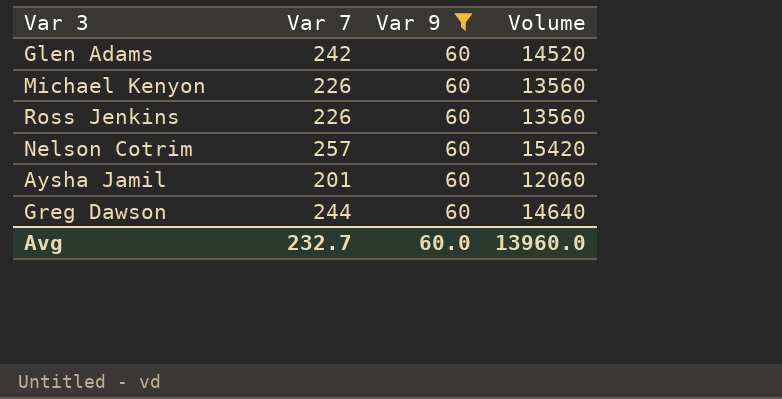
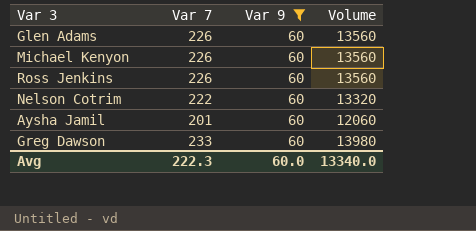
Glen Adams | Var 7: 242 -> 226
Glen Adams | Volume: 14520 -> 13560
Nelson Cotrim | Var 7: 257 -> 222
Nelson Cotrim | Volume: 15420 -> 13320
Greg Dawson | Var 7: 244 -> 233
Greg Dawson | Volume: 14640 -> 13980
Avg | Var 7: 232.7 -> 222.3
Avg | Volume: 13960.0 -> 13340.0

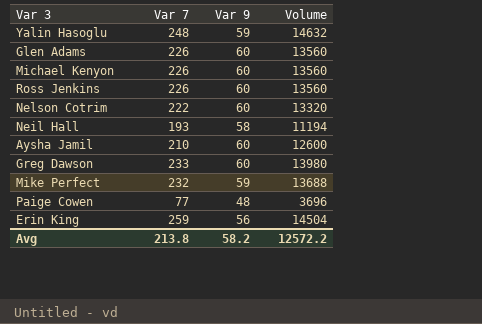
filter: Var 9 = 60 -> none
Aysha Jamil | Var 7: 201 -> 210
Aysha Jamil | Volume: 12060 -> 12600
Avg | Var 7: 222.3 -> 213.8
Avg | Var 9: 60.0 -> 58.2
Avg | Volume: 13340.0 -> 12572.2

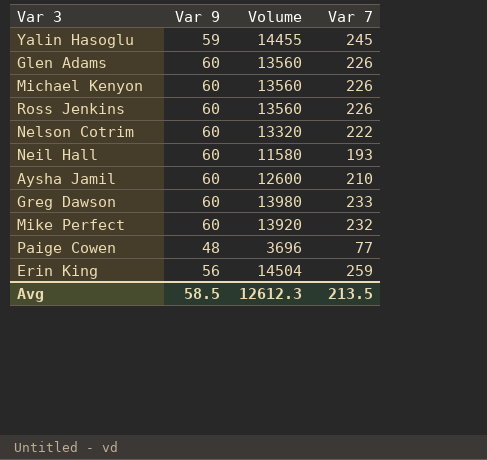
column Var 7 | position: 2 -> 4
Yalin Hasoglu | Volume: 14632 -> 14455
Yalin Hasoglu | Var 7: 248 -> 245
Neil Hall | Var 9: 58 -> 60
Neil Hall | Volume: 11194 -> 11580
Mike Perfect | Var 9: 59 -> 60
Mike Perfect | Volume: 13688 -> 13920
Avg | Var 9: 58.2 -> 58.5
Avg | Volume: 12572.2 -> 12612.3
Avg | Var 7: 213.8 -> 213.5

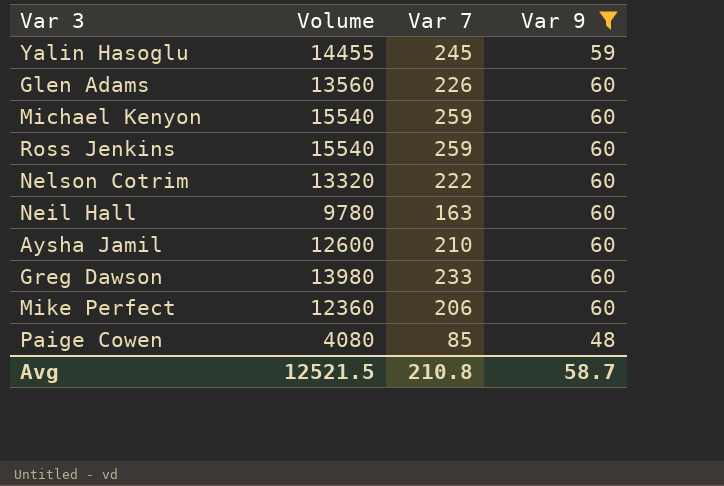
filter: none -> Var 9 != 56
column Var 9 | position: 2 -> 4
Michael Kenyon | Volume: 13560 -> 15540
Michael Kenyon | Var 7: 226 -> 259
Ross Jenkins | Volume: 13560 -> 15540
Ross Jenkins | Var 7: 226 -> 259
Neil Hall | Volume: 11580 -> 9780
Neil Hall | Var 7: 193 -> 163
Mike Perfect | Volume: 13920 -> 12360
Mike Perfect | Var 7: 232 -> 206
Paige Cowen | Volume: 3696 -> 4080
Paige Cowen | Var 7: 77 -> 85
Avg | Volume: 12612.3 -> 12521.5
Avg | Var 7: 213.5 -> 210.8
Avg | Var 9: 58.5 -> 58.7

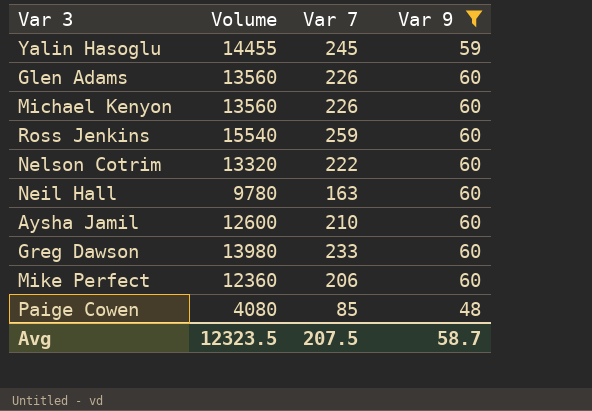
Michael Kenyon | Volume: 15540 -> 13560
Michael Kenyon | Var 7: 259 -> 226
Avg | Volume: 12521.5 -> 12323.5
Avg | Var 7: 210.8 -> 207.5

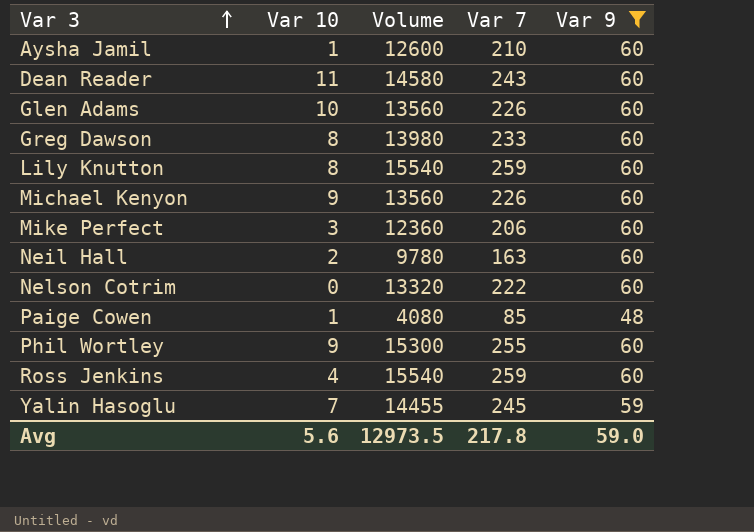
row order: none -> Var 3 ascending
column Var 10 | position: none -> 2
row Dean Reader: none -> 11 | 14580 | 243 | 60
row Lily Knutton: none -> 8 | 15540 | 259 | 60
row Phil Wortley: none -> 9 | 15300 | 255 | 60
Avg | Volume: 12323.5 -> 12973.5
Avg | Var 7: 207.5 -> 217.8
Avg | Var 9: 58.7 -> 59.0

